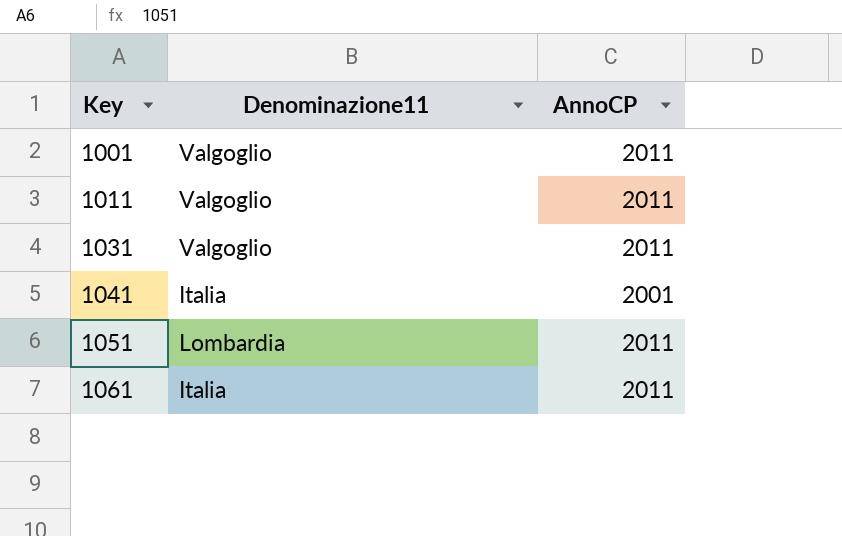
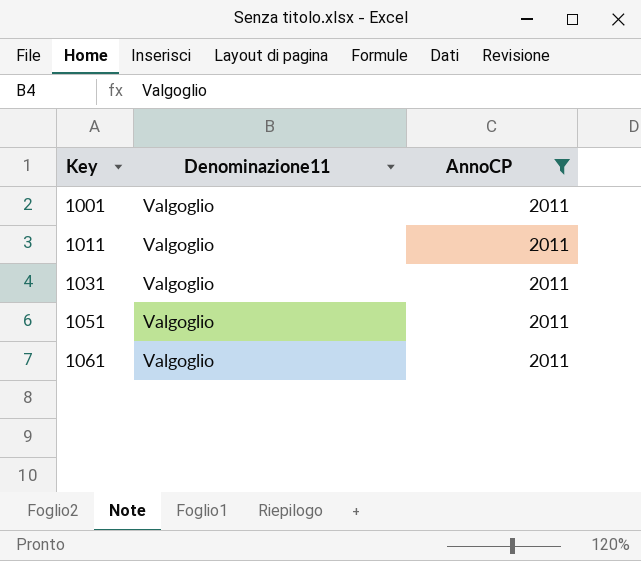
filter: none -> AnnoCP = 2011
1051 | Denominazione11: Lombardia -> Valgoglio
1061 | Denominazione11: Italia -> Valgoglio

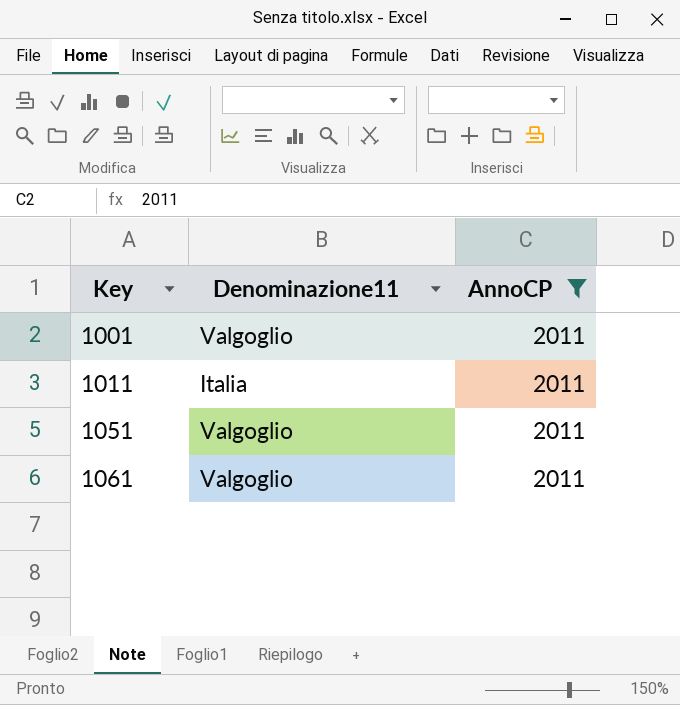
row 1031: Valgoglio | 2011 -> none
1011 | Denominazione11: Valgoglio -> Italia

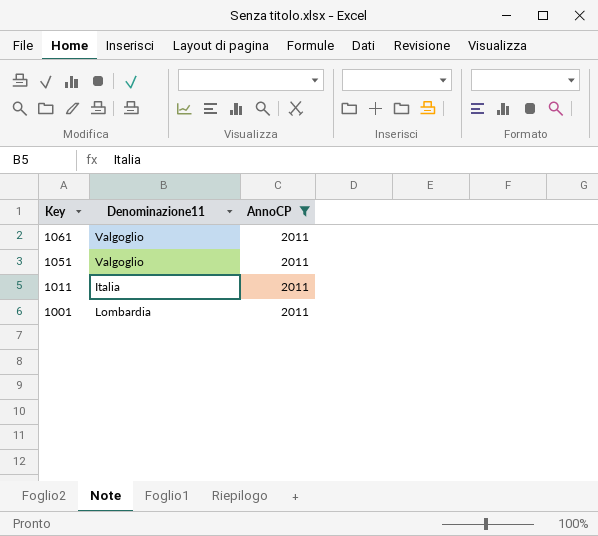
row order: Key ascending -> Key descending
1001 | Denominazione11: Valgoglio -> Lombardia

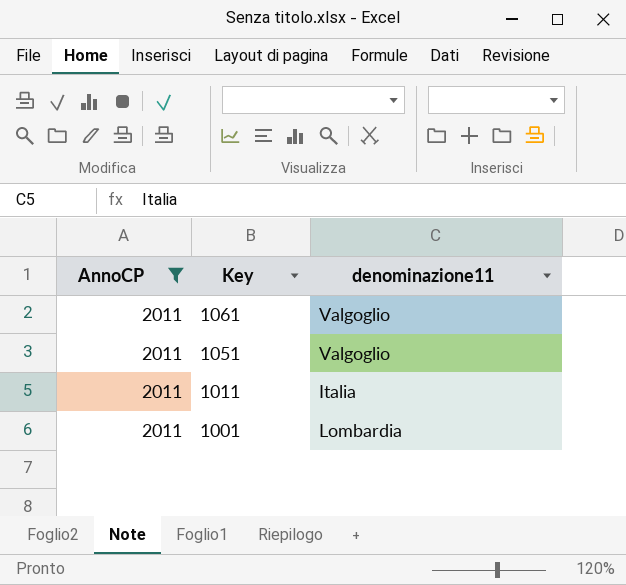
column AnnoCP | position: 3 -> 1
column name: Denominazione11 -> denominazione11

